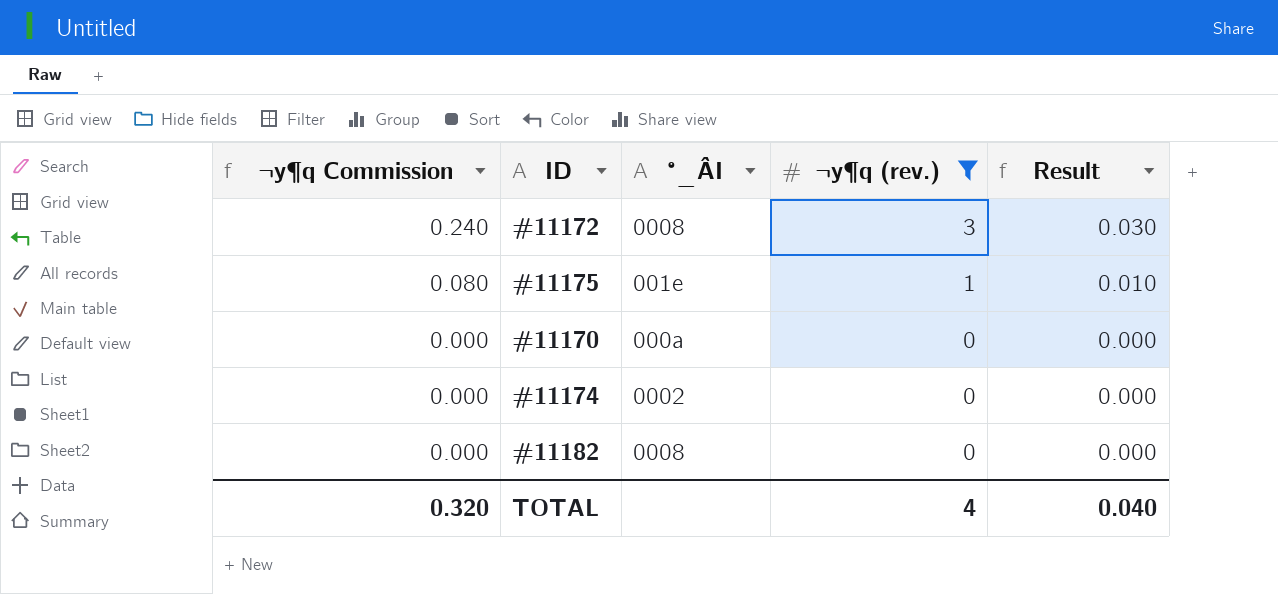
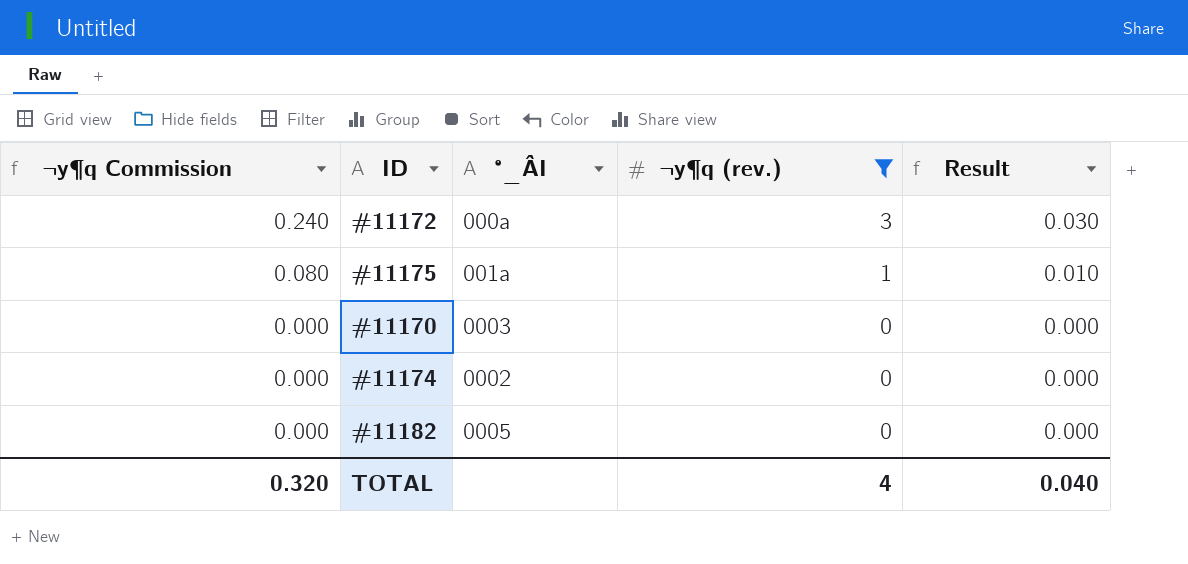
#11172 | °_ÂI: 0008 -> 000a
#11175 | °_ÂI: 001e -> 001a
#11170 | °_ÂI: 000a -> 0003
#11182 | °_ÂI: 0008 -> 0005

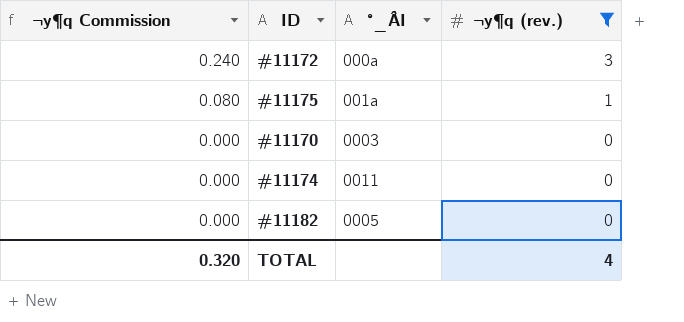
column Result | formula: [¬y¶q (rev.)] * 0.01 -> none
#11174 | °_ÂI: 0002 -> 0011

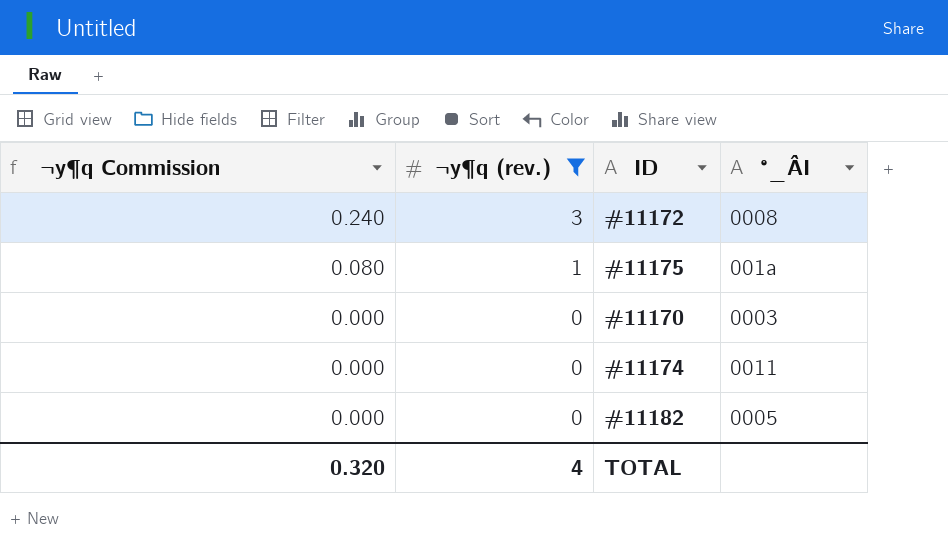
column ¬y¶q (rev.) | position: 4 -> 2
#11172 | °_ÂI: 000a -> 0008

